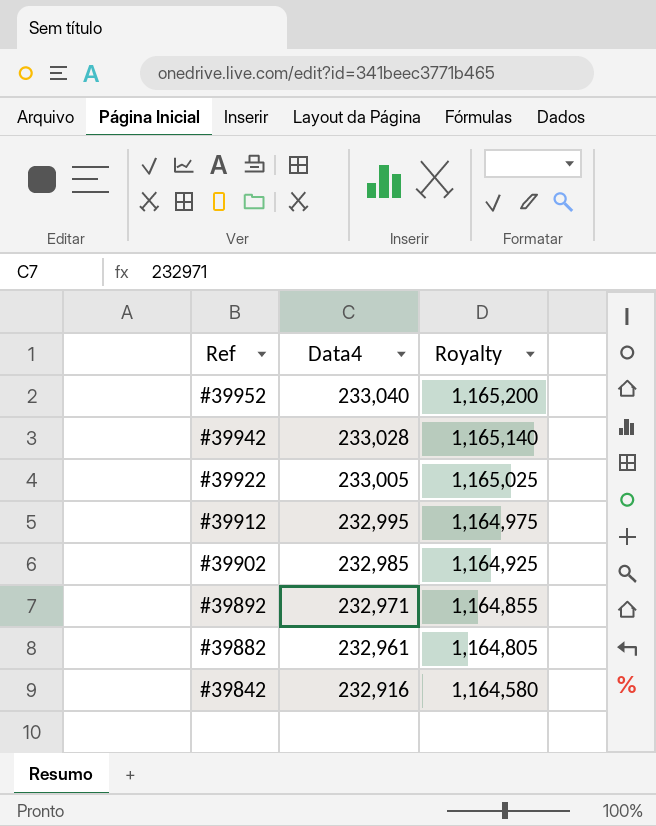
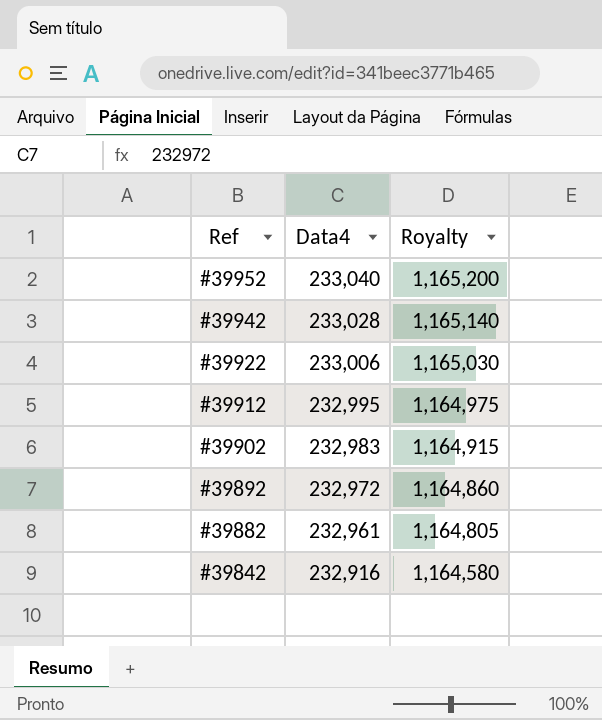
#39922 | Data4: 233,005 -> 233,006
#39922 | Royalty: 1,165,025 -> 1,165,030
#39902 | Data4: 232,985 -> 232,983
#39902 | Royalty: 1,164,925 -> 1,164,915
#39892 | Data4: 232,971 -> 232,972
#39892 | Royalty: 1,164,855 -> 1,164,860

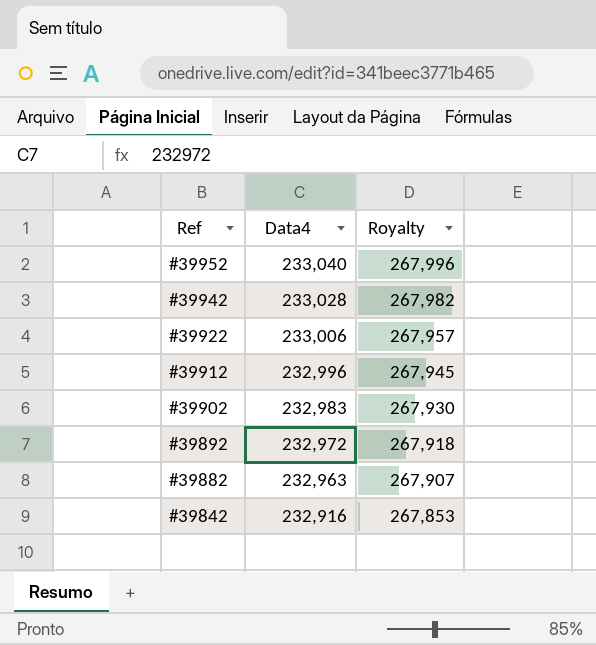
column Royalty | formula: [Data4] * 5 -> [Data4] * 1.15
#39912 | Data4: 232,995 -> 232,996
#39882 | Data4: 232,961 -> 232,963

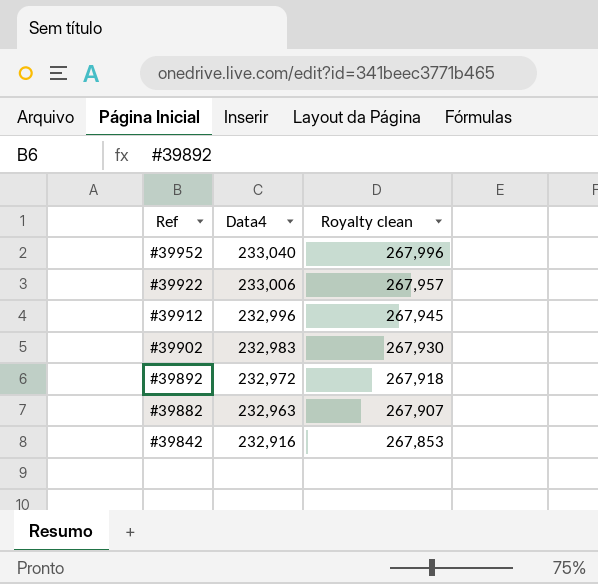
column name: Royalty -> Royalty clean
row #39942: 233,028 | 267,982 -> none

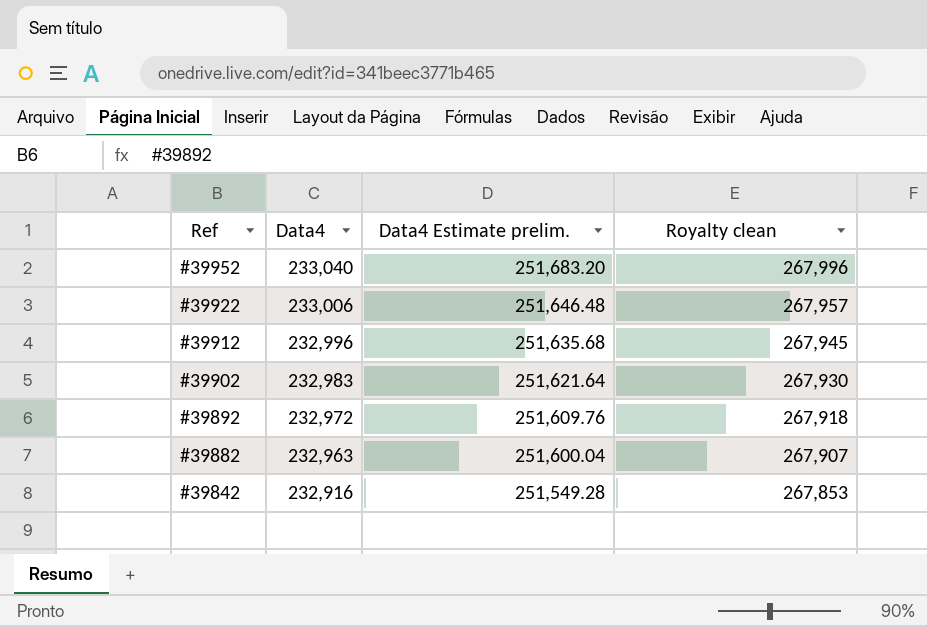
column Data4 Estimate prelim. | formula: none -> [Data4] * 1.08

